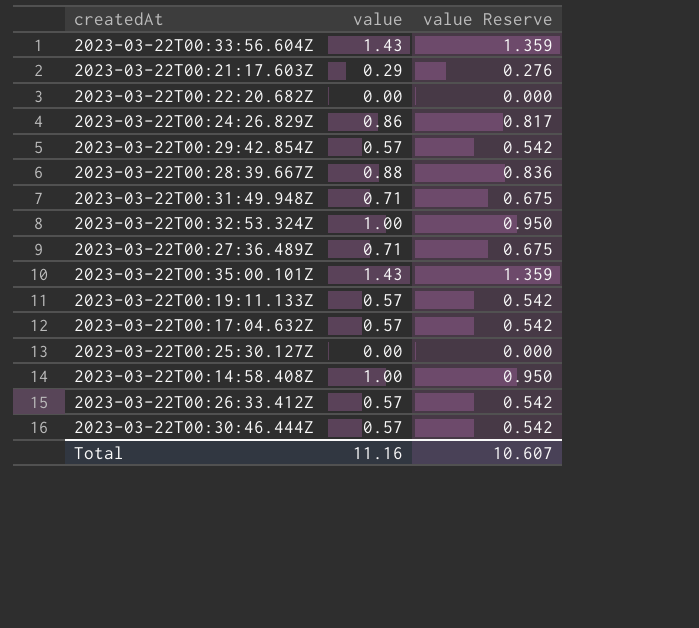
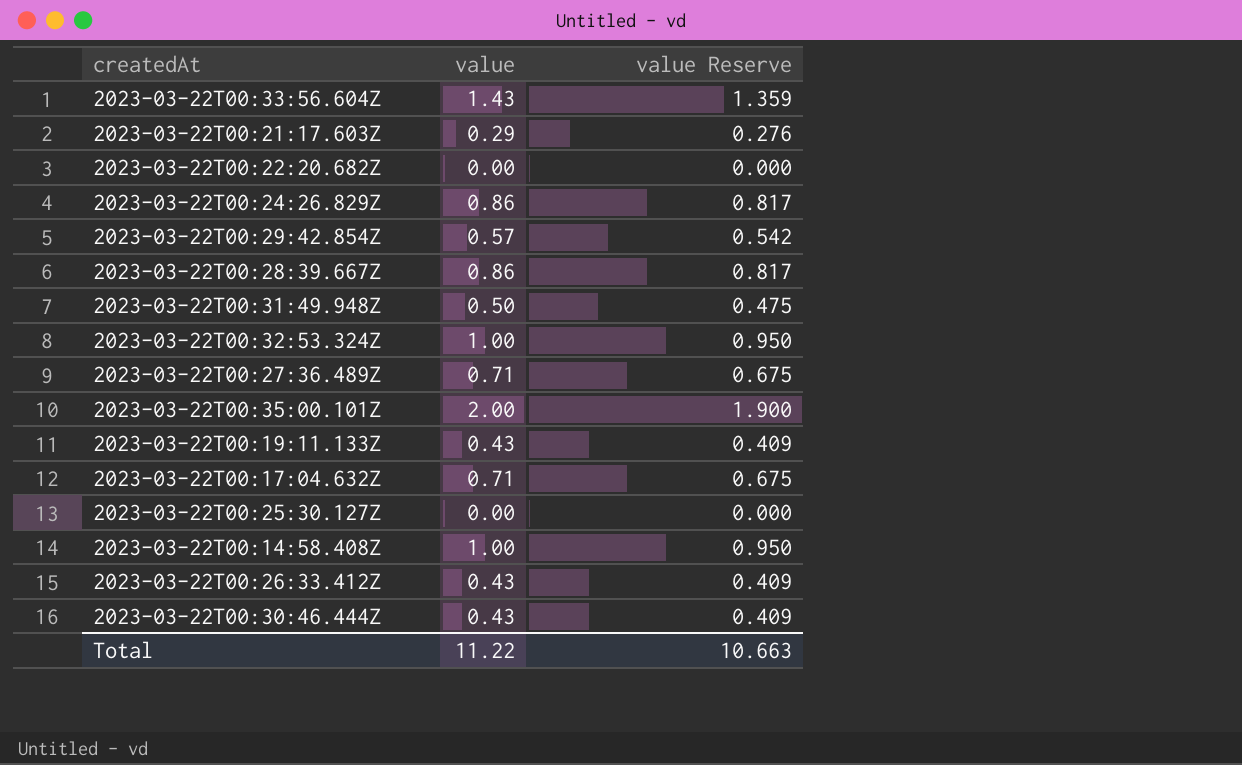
2023-03-22T00:28:39.667Z | value: 0.88 -> 0.86
2023-03-22T00:28:39.667Z | value Reserve: 0.836 -> 0.817
2023-03-22T00:31:49.948Z | value: 0.71 -> 0.50
2023-03-22T00:31:49.948Z | value Reserve: 0.675 -> 0.475
2023-03-22T00:35:00.101Z | value: 1.43 -> 2.00
2023-03-22T00:35:00.101Z | value Reserve: 1.359 -> 1.900
2023-03-22T00:19:11.133Z | value: 0.57 -> 0.43
2023-03-22T00:19:11.133Z | value Reserve: 0.542 -> 0.409
2023-03-22T00:17:04.632Z | value: 0.57 -> 0.71
2023-03-22T00:17:04.632Z | value Reserve: 0.542 -> 0.675
2023-03-22T00:26:33.412Z | value: 0.57 -> 0.43
2023-03-22T00:26:33.412Z | value Reserve: 0.542 -> 0.409
2023-03-22T00:30:46.444Z | value: 0.57 -> 0.43
2023-03-22T00:30:46.444Z | value Reserve: 0.542 -> 0.409
Total | value: 11.16 -> 11.22
Total | value Reserve: 10.607 -> 10.663

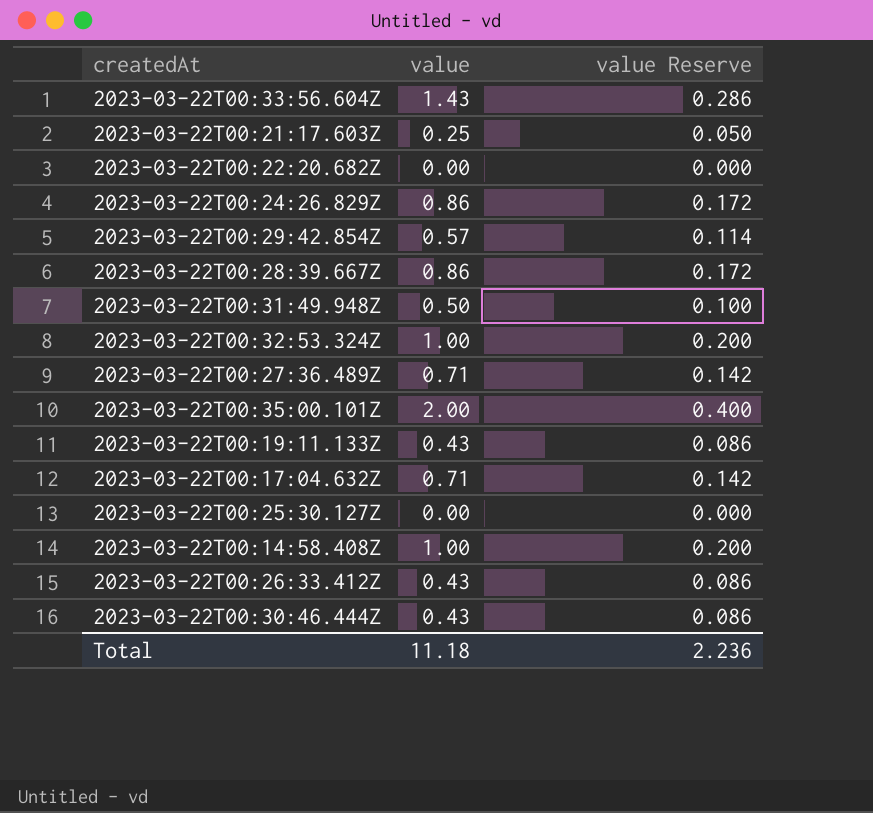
column value Reserve | formula: [value] * 0.95 -> [value] * 0.2
2023-03-22T00:21:17.603Z | value: 0.29 -> 0.25
Total | value: 11.22 -> 11.18
Total | value Reserve: 10.663 -> 2.236

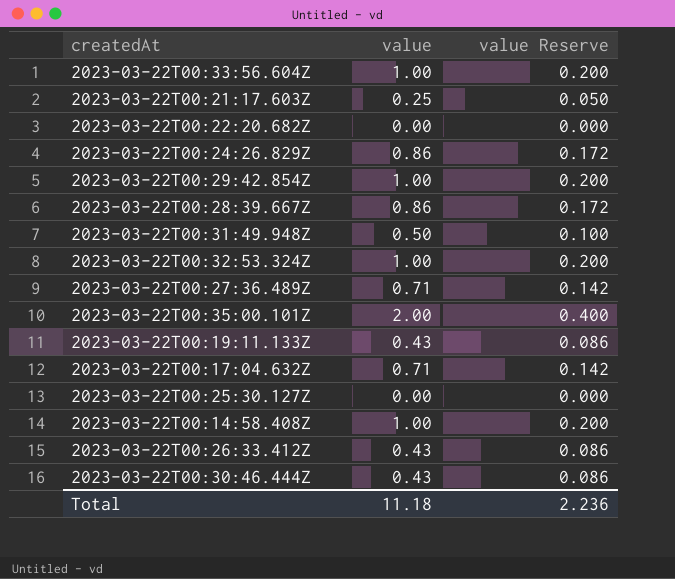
2023-03-22T00:33:56.604Z | value: 1.43 -> 1.00
2023-03-22T00:33:56.604Z | value Reserve: 0.286 -> 0.200
2023-03-22T00:29:42.854Z | value: 0.57 -> 1.00
2023-03-22T00:29:42.854Z | value Reserve: 0.114 -> 0.200

